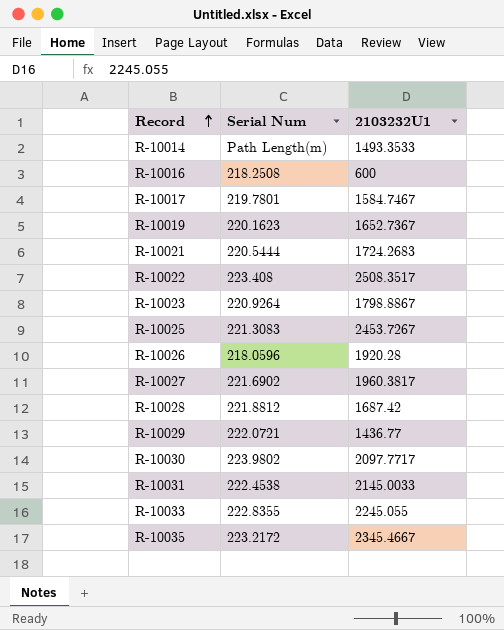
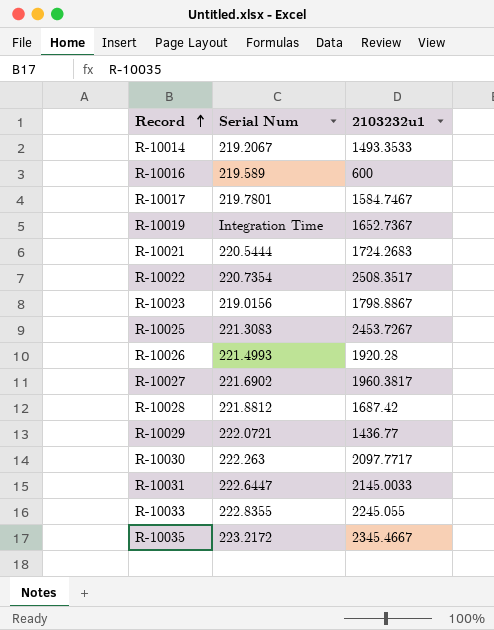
column name: 2103232U1 -> 2103232u1
R-10014 | Serial Num: Path Length(m) -> 219.2067
R-10016 | Serial Num: 218.2508 -> 219.589
R-10019 | Serial Num: 220.1623 -> Integration Time
R-10022 | Serial Num: 223.408 -> 220.7354
R-10023 | Serial Num: 220.9264 -> 219.0156
R-10026 | Serial Num: 218.0596 -> 221.4993
R-10030 | Serial Num: 223.9802 -> 222.263
R-10031 | Serial Num: 222.4538 -> 222.6447

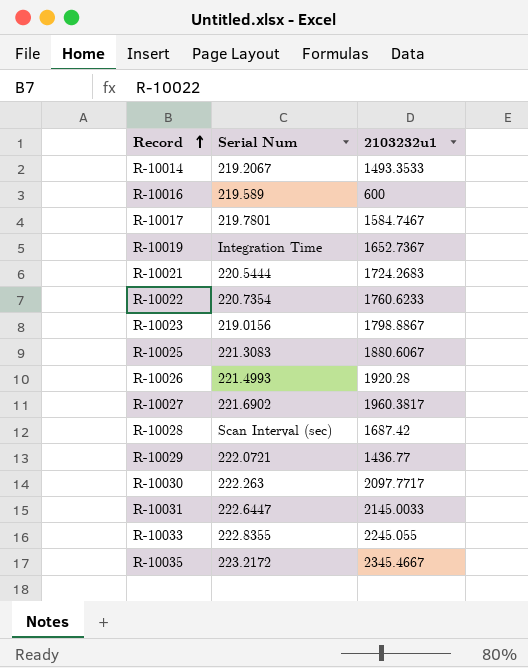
R-10022 | 2103232u1: 2508.3517 -> 1760.6233
R-10025 | 2103232u1: 2453.7267 -> 1880.6067
R-10028 | Serial Num: 221.8812 -> Scan Interval (sec)

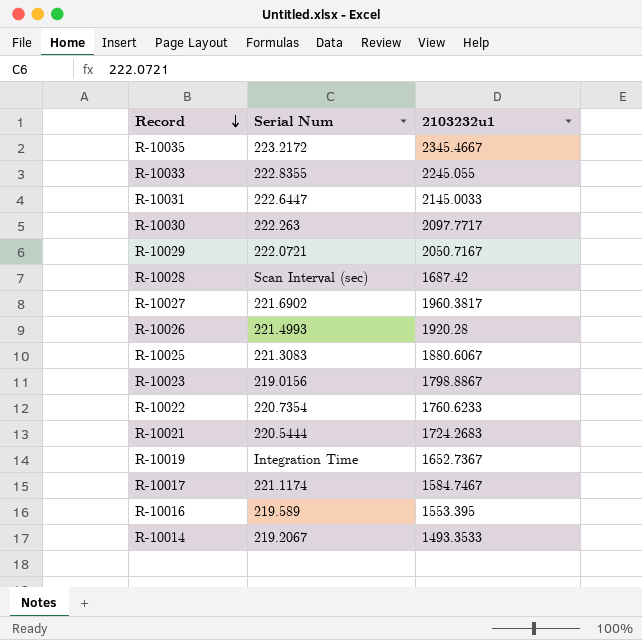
row order: Record ascending -> Record descending
R-10029 | 2103232u1: 1436.77 -> 2050.7167
R-10017 | Serial Num: 219.7801 -> 221.1174
R-10016 | 2103232u1: 600 -> 1553.395

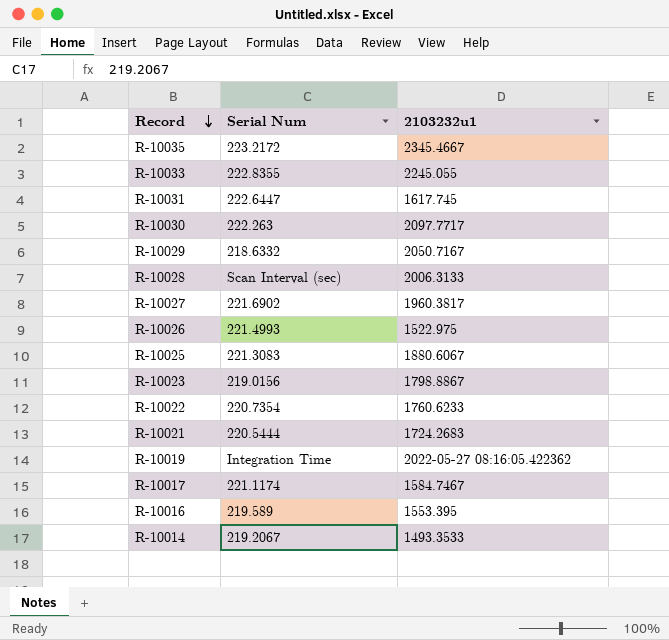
R-10031 | 2103232u1: 2145.0033 -> 1617.745
R-10029 | Serial Num: 222.0721 -> 218.6332
R-10028 | 2103232u1: 1687.42 -> 2006.3133
R-10026 | 2103232u1: 1920.28 -> 1522.975
R-10019 | 2103232u1: 1652.7367 -> 2022-05-27 08:16:05.422362

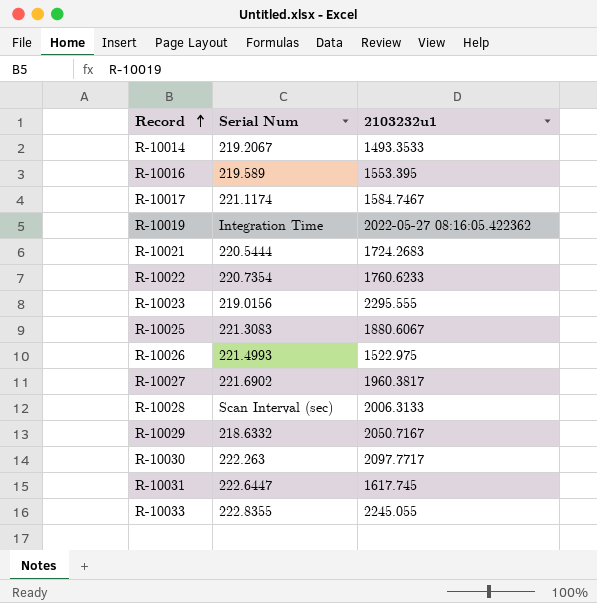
row order: Record descending -> Record ascending
row R-10035: 223.2172 | 2345.4667 -> none
R-10023 | 2103232u1: 1798.8867 -> 2295.555

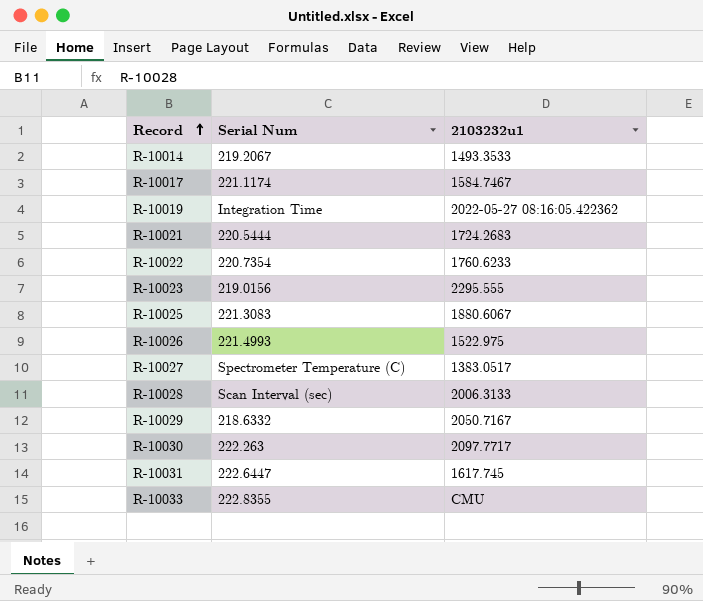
row R-10016: 219.589 | 1553.395 -> none
R-10027 | Serial Num: 221.6902 -> Spectrometer Temperature (C)
R-10027 | 2103232u1: 1960.3817 -> 1383.0517
R-10033 | 2103232u1: 2245.055 -> CMU

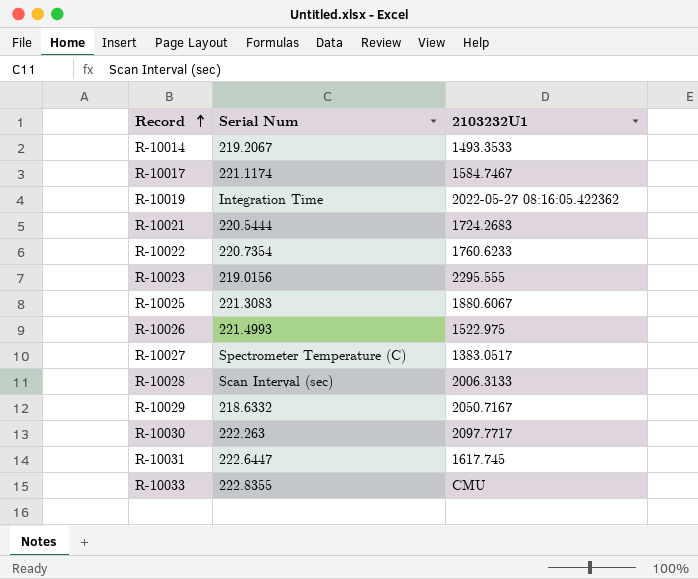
column name: 2103232u1 -> 2103232U1

